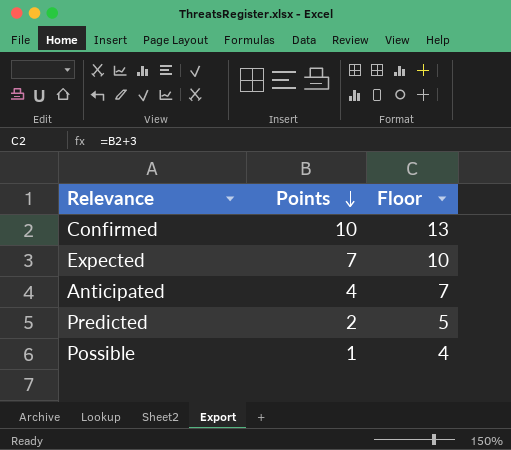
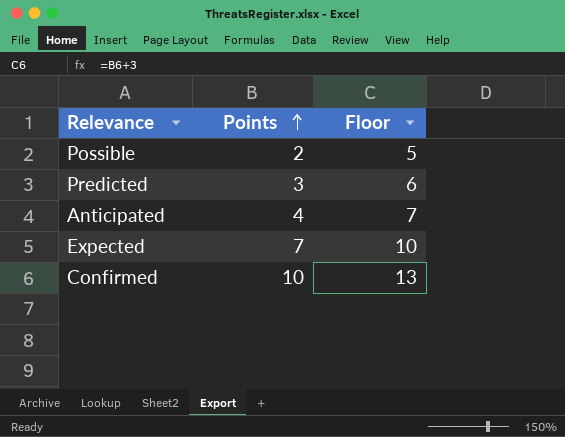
row order: Points descending -> Points ascending
Possible | Points: 1 -> 2
Possible | Floor: 4 -> 5
Predicted | Points: 2 -> 3
Predicted | Floor: 5 -> 6

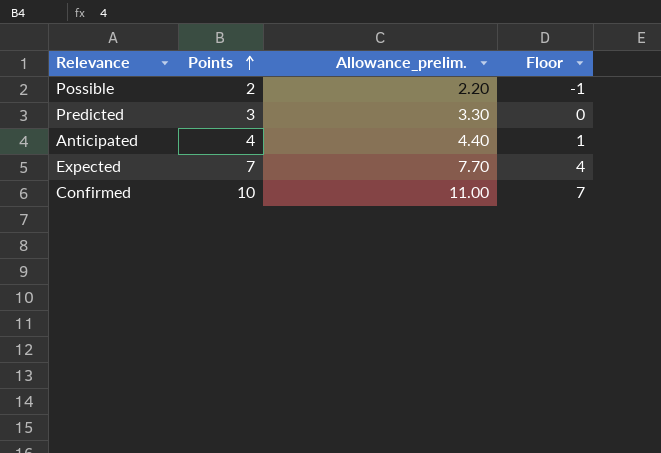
column Allowance_prelim. | formula: none -> [Points] * 1.1
column Floor | formula: [Points] + 3 -> [Points] - 3

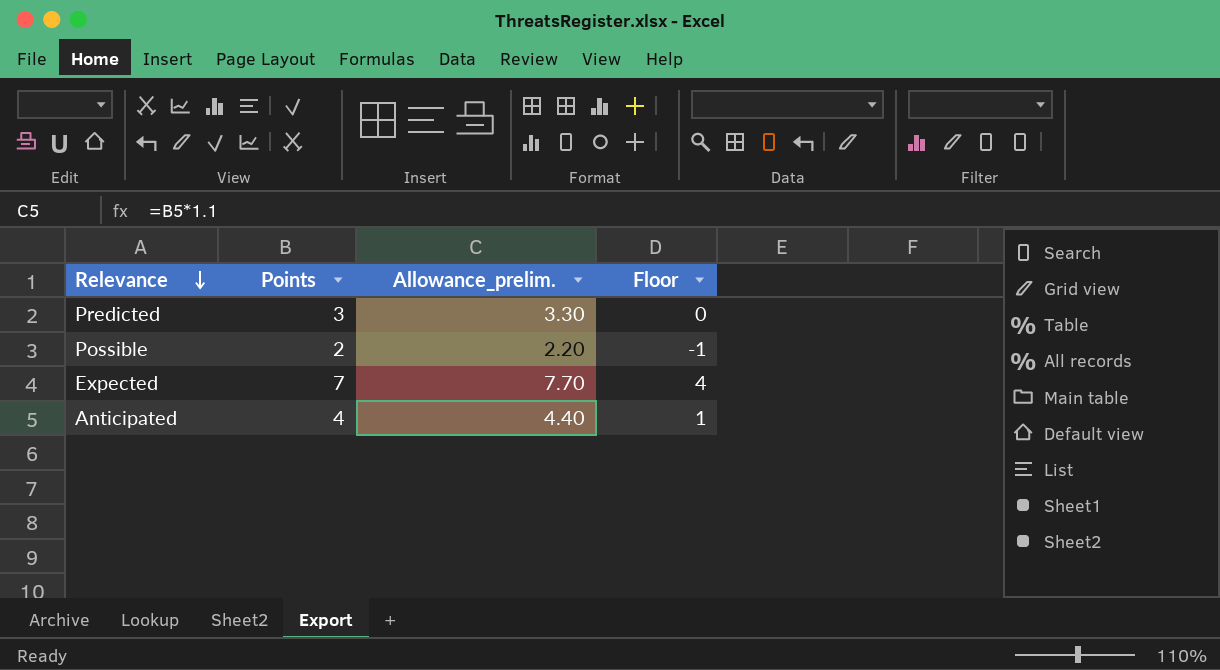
row order: Points ascending -> Relevance descending
row Confirmed: 10 | 11.00 | 7 -> none

